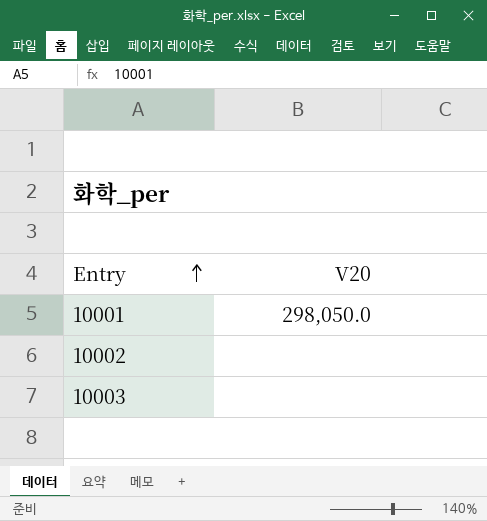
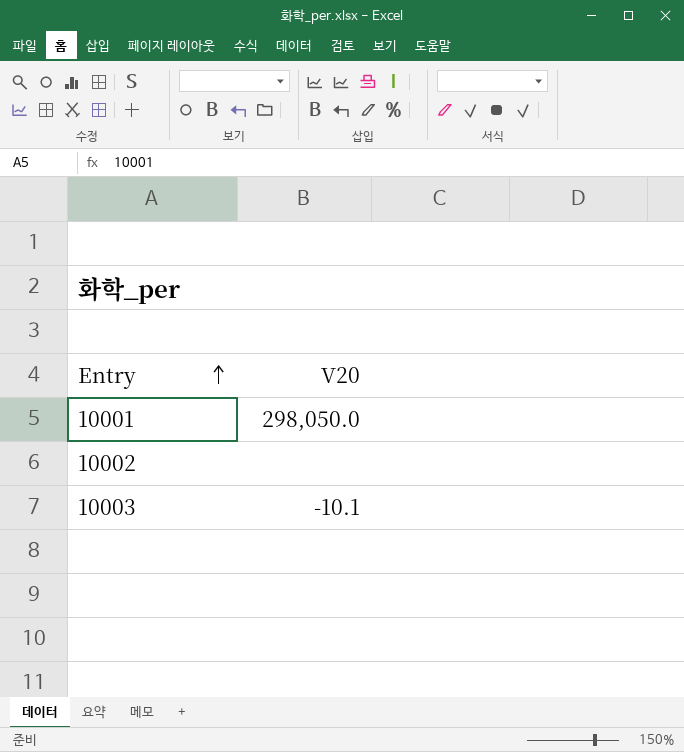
10003 | V20: none -> -10.1

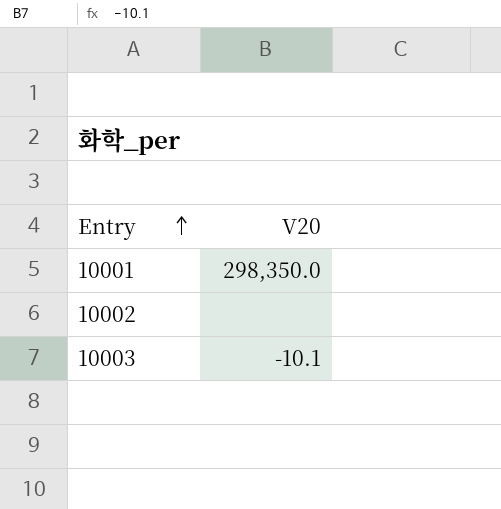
10001 | V20: 298,050.0 -> 298,350.0

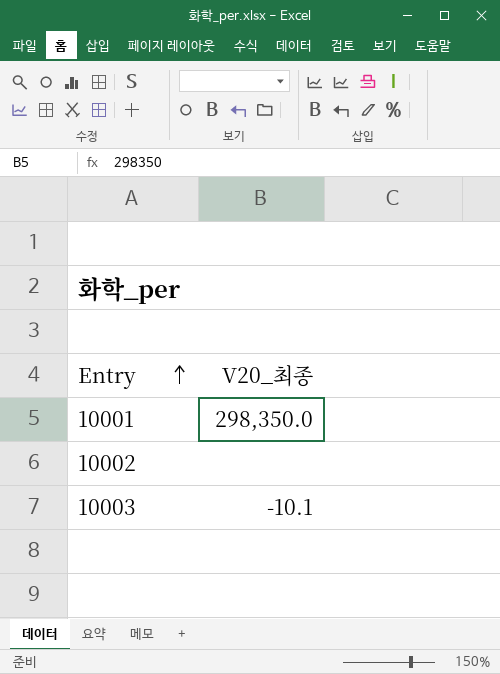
column name: V20 -> V20_최종

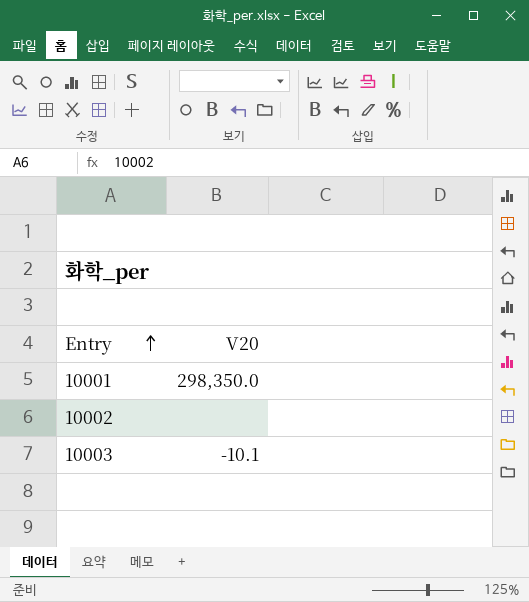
column name: V20_최종 -> V20

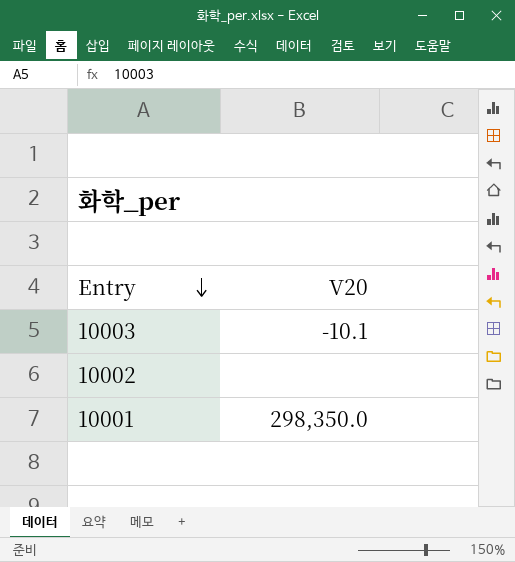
row order: Entry ascending -> Entry descending

